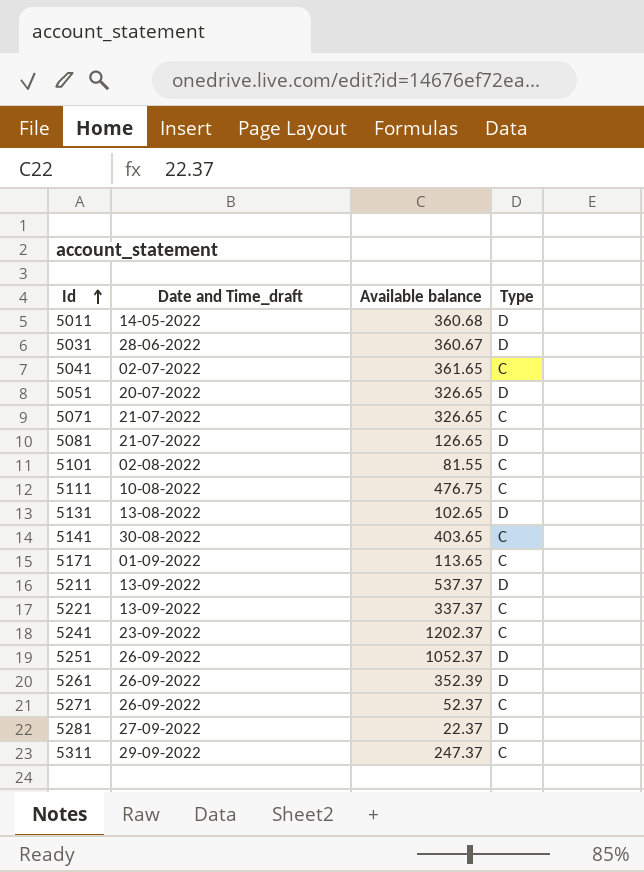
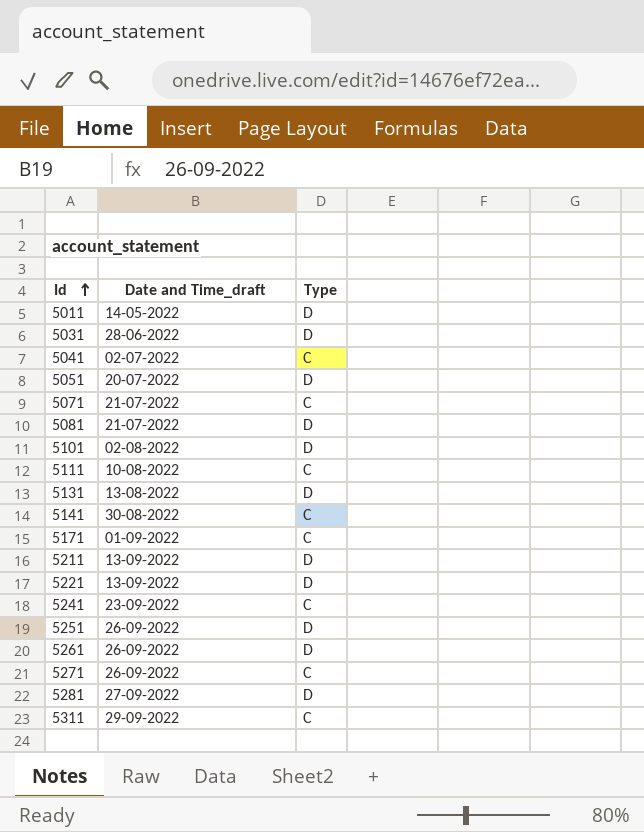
column Available balance | position: 3 -> none
5101 | Type: C -> D
5221 | Type: C -> D

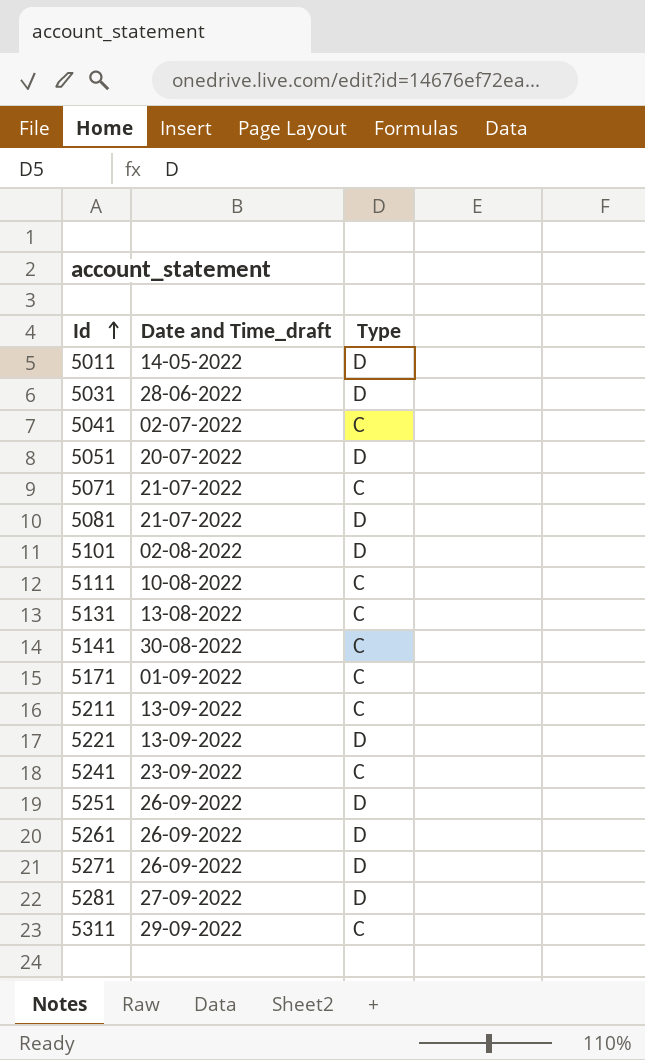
5131 | Type: D -> C
5211 | Type: D -> C
5271 | Type: C -> D

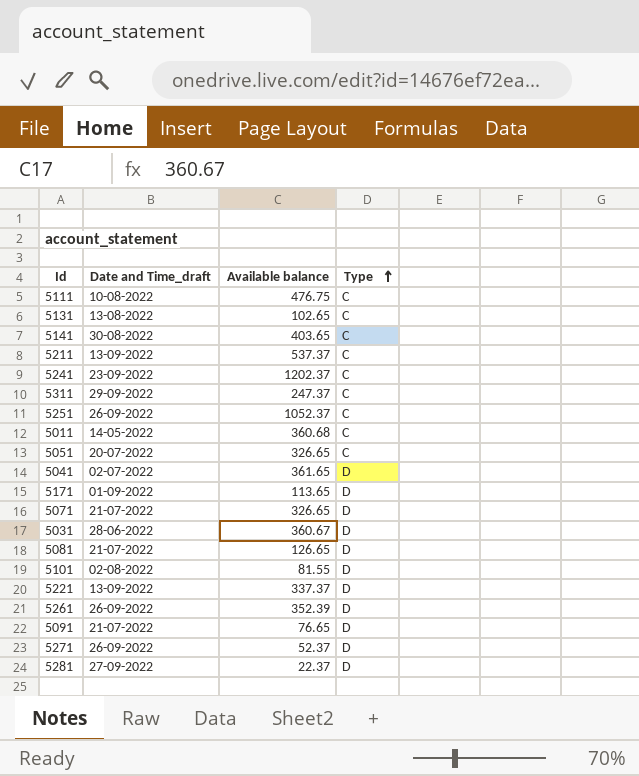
row order: Id ascending -> Type ascending
column Available balance | position: none -> 3
5251 | Type: D -> C
5011 | Type: D -> C
5051 | Type: D -> C
5041 | Type: C -> D
5171 | Type: C -> D
5071 | Type: C -> D
row 5091: none -> 21-07-2022 | 76.65 | D

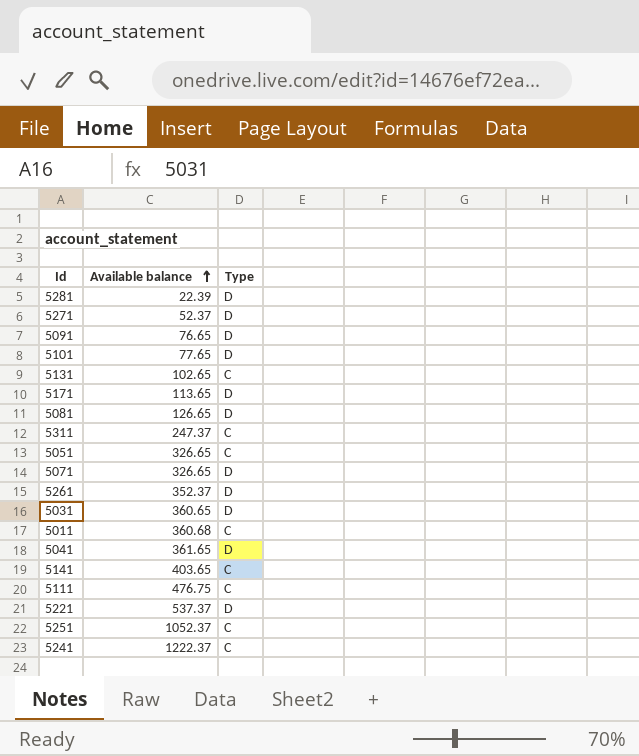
row order: Type ascending -> Available balance ascending
column Date and Time_draft | position: 2 -> none
row 5211: 13-09-2022 | 537.37 | C -> none
5281 | Available balance: 22.37 -> 22.39
5101 | Available balance: 81.55 -> 77.65
5261 | Available balance: 352.39 -> 352.37
5031 | Available balance: 360.67 -> 360.65
5221 | Available balance: 337.37 -> 537.37
5241 | Available balance: 1202.37 -> 1222.37

